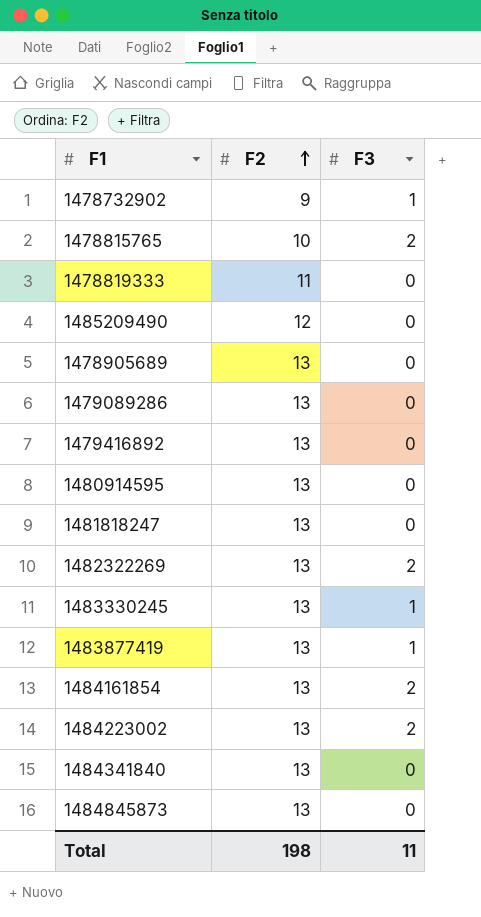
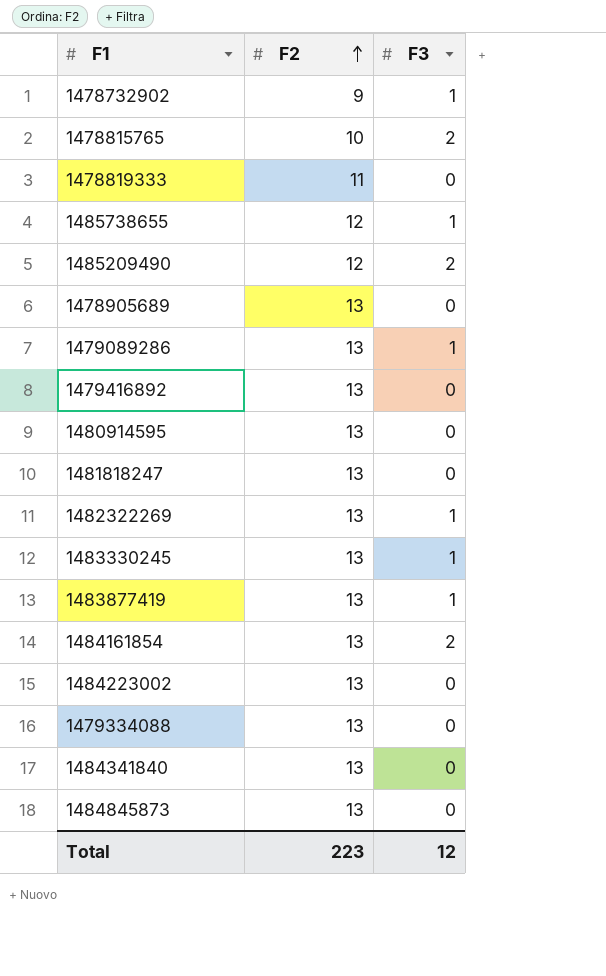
row 1485738655: none -> 12 | 1
1485209490 | F3: 0 -> 2
1479089286 | F3: 0 -> 1
1482322269 | F3: 2 -> 1
1484223002 | F3: 2 -> 0
row 1479334088: none -> 13 | 0
Total | F2: 198 -> 223
Total | F3: 11 -> 12

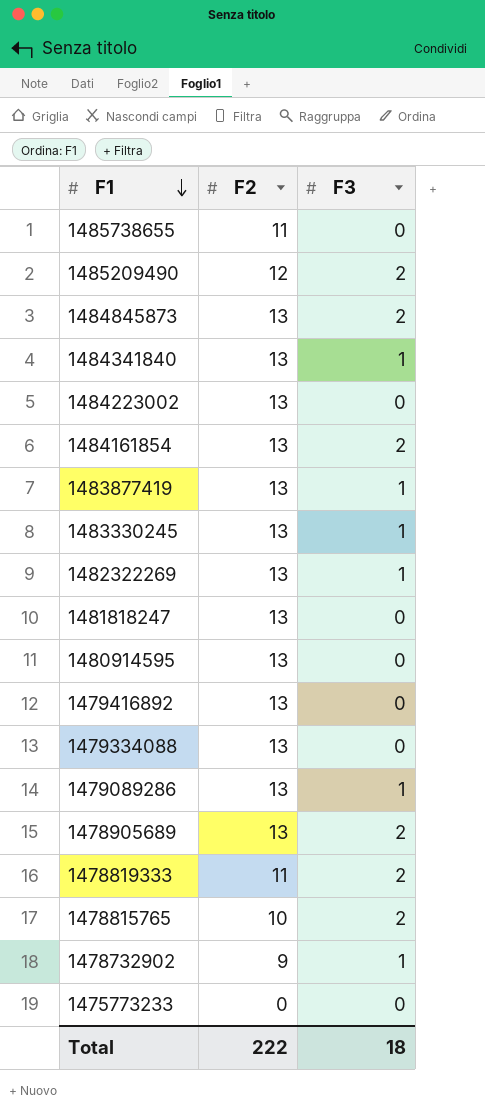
row order: F2 ascending -> F1 descending
1485738655 | F2: 12 -> 11
1485738655 | F3: 1 -> 0
1484845873 | F3: 0 -> 2
1484341840 | F3: 0 -> 1
1478905689 | F3: 0 -> 2
1478819333 | F3: 0 -> 2
row 1475773233: none -> 0 | 0
Total | F2: 223 -> 222
Total | F3: 12 -> 18

